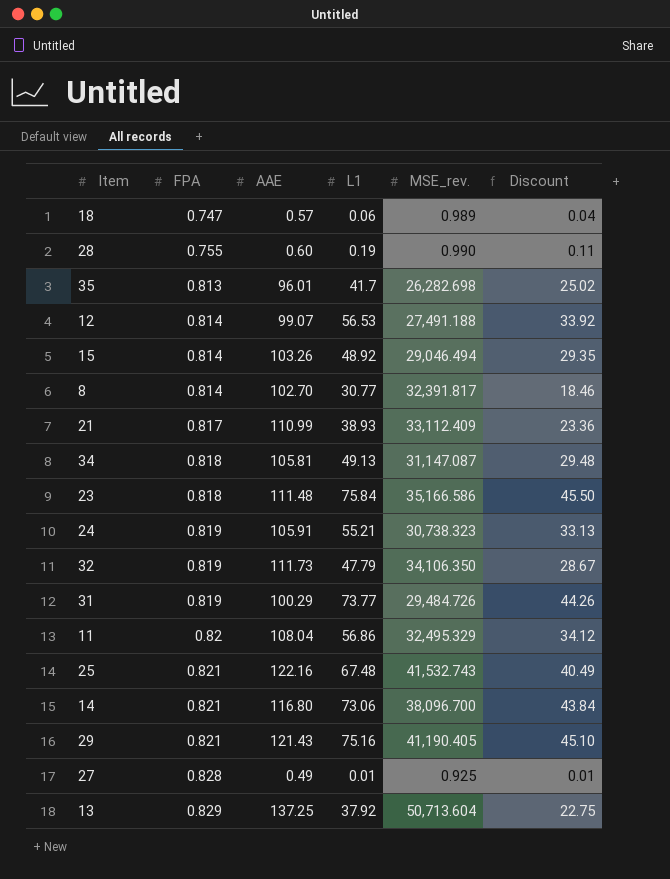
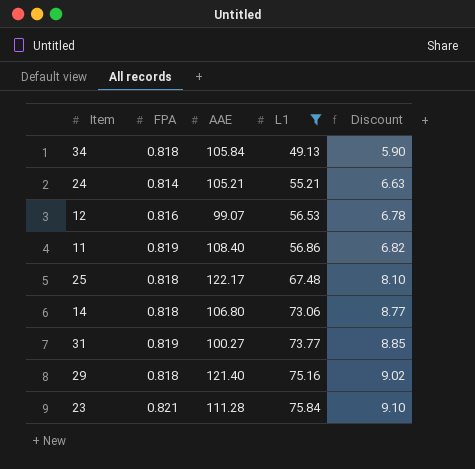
filter: none -> L1 >= 49.13
row order: FPA ascending -> L1 ascending
column MSE_rev. | position: 5 -> none
column Discount | formula: [L1] * 0.6 -> [L1] * 0.12
34 | AAE: 105.81 -> 105.84
24 | FPA: 0.819 -> 0.814
24 | AAE: 105.91 -> 105.21
12 | FPA: 0.814 -> 0.816
11 | FPA: 0.82 -> 0.819
11 | AAE: 108.04 -> 108.40
25 | FPA: 0.821 -> 0.818
25 | AAE: 122.16 -> 122.17
14 | FPA: 0.821 -> 0.818
14 | AAE: 116.80 -> 106.80
31 | AAE: 100.29 -> 100.27
29 | FPA: 0.821 -> 0.818
29 | AAE: 121.43 -> 121.40
23 | FPA: 0.818 -> 0.821
23 | AAE: 111.48 -> 111.28

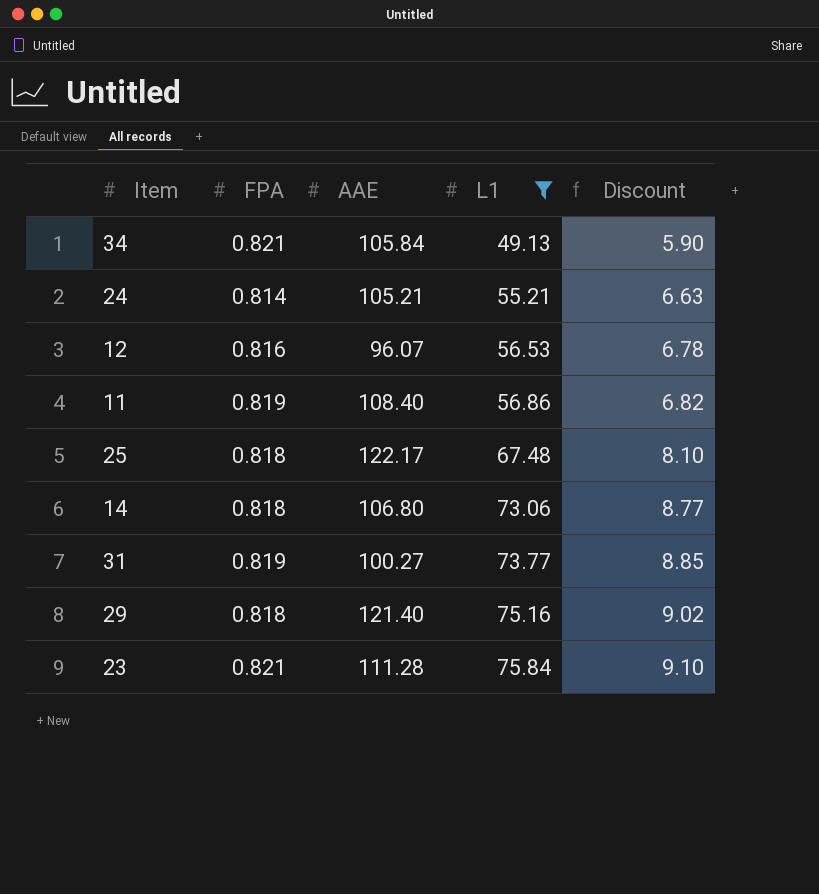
34 | FPA: 0.818 -> 0.821
12 | AAE: 99.07 -> 96.07

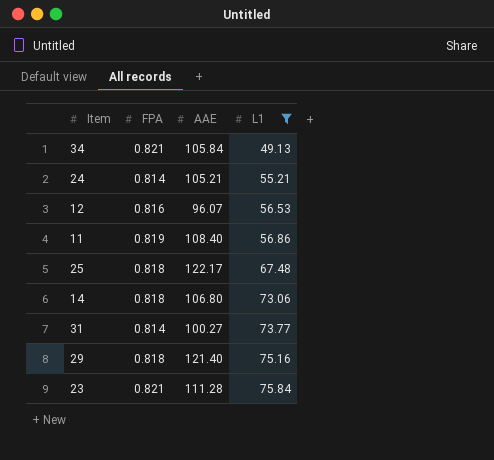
column Discount | formula: [L1] * 0.12 -> none
31 | FPA: 0.819 -> 0.814

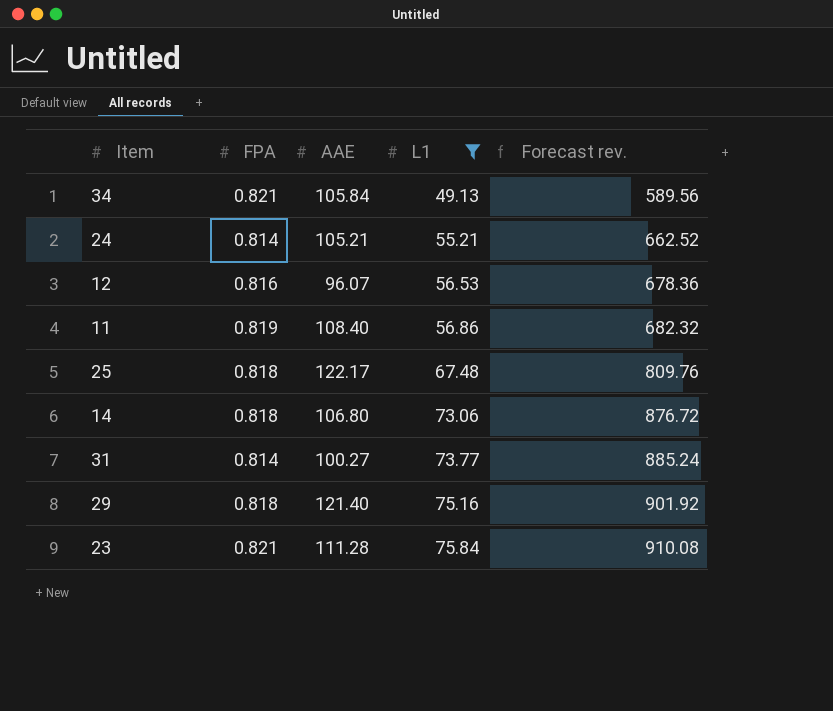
column Forecast rev. | formula: none -> [L1] * 12

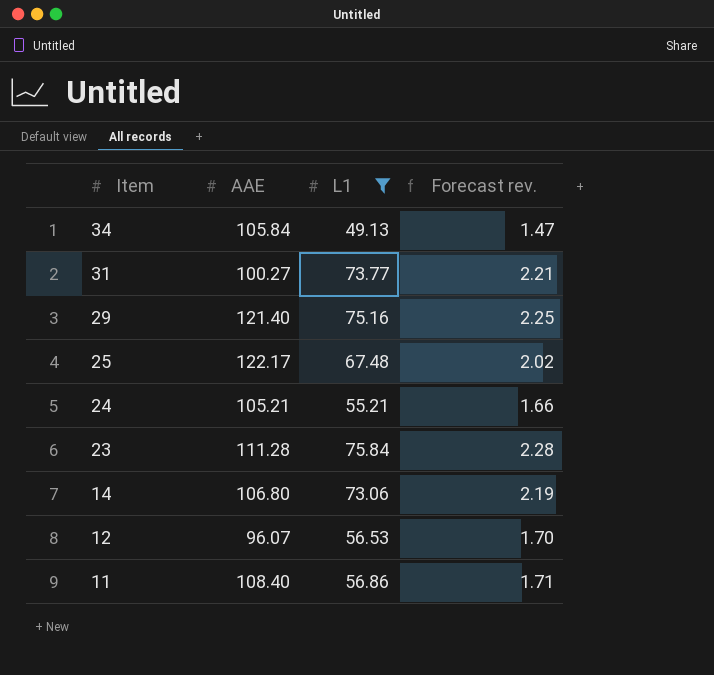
row order: L1 ascending -> Item descending
column FPA | position: 2 -> none
column Forecast rev. | formula: [L1] * 12 -> [L1] * 0.03

